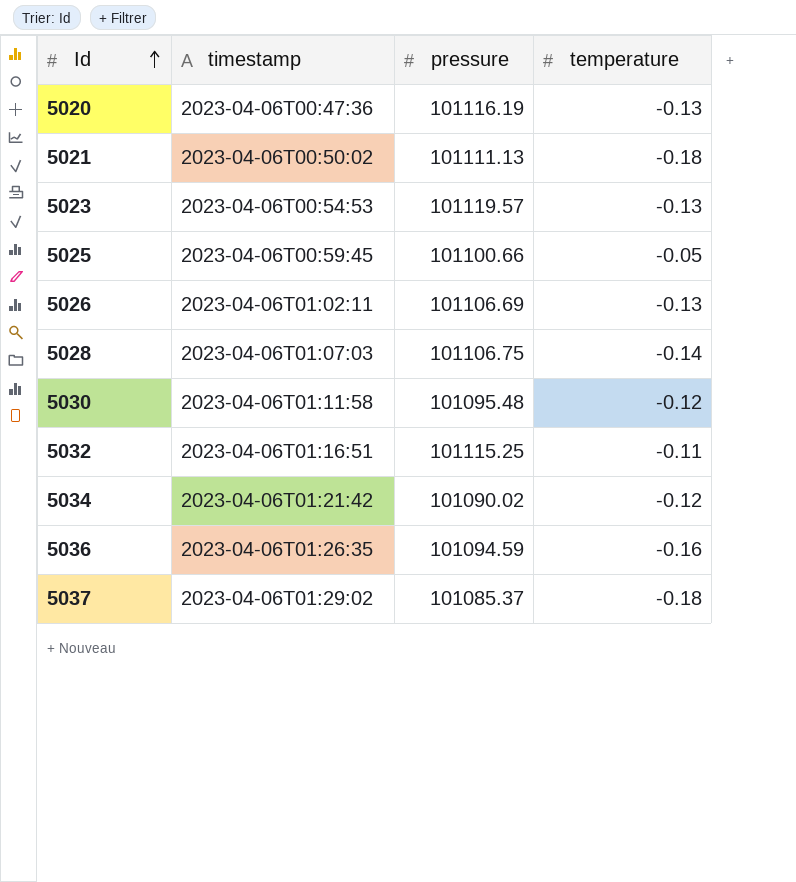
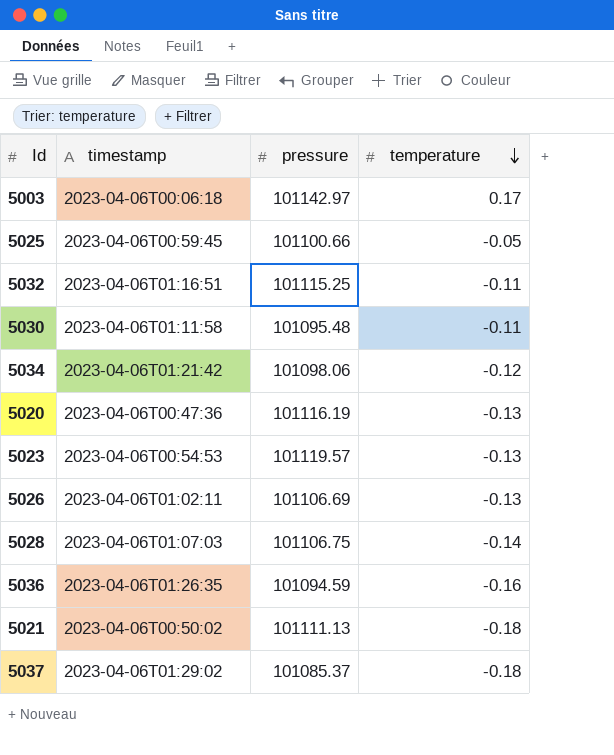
row order: Id ascending -> temperature descending
row 5003: none -> 2023-04-06T00:06:18 | 101142.97 | 0.17
5030 | temperature: -0.12 -> -0.11
5034 | pressure: 101090.02 -> 101098.06

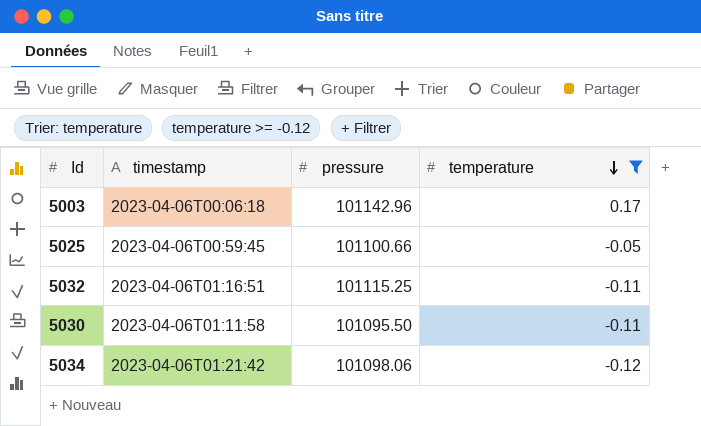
filter: none -> temperature >= -0.12
5003 | pressure: 101142.97 -> 101142.96
5030 | pressure: 101095.48 -> 101095.50

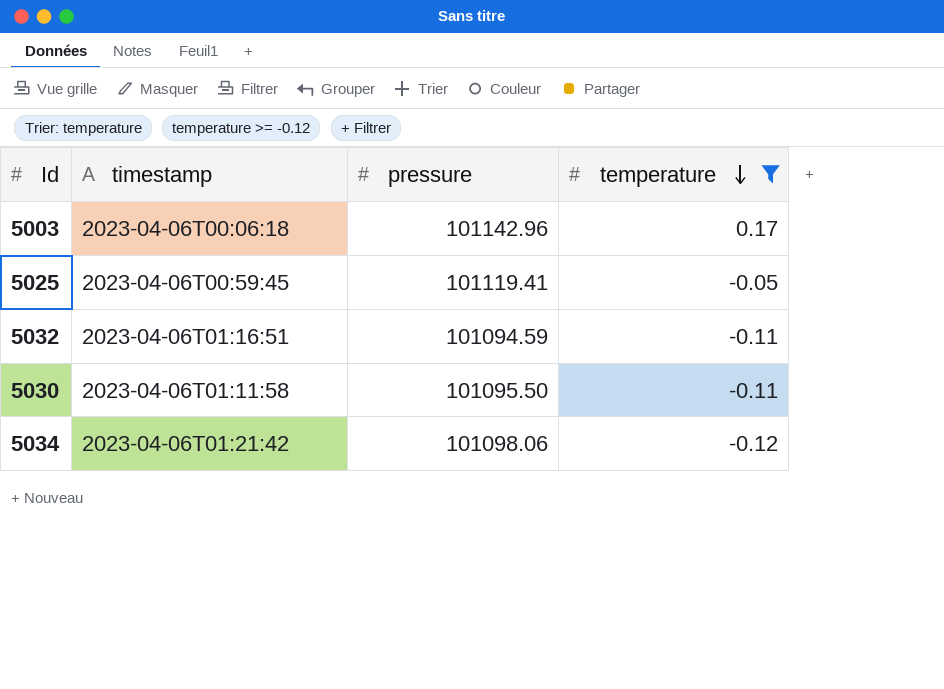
5025 | pressure: 101100.66 -> 101119.41
5032 | pressure: 101115.25 -> 101094.59

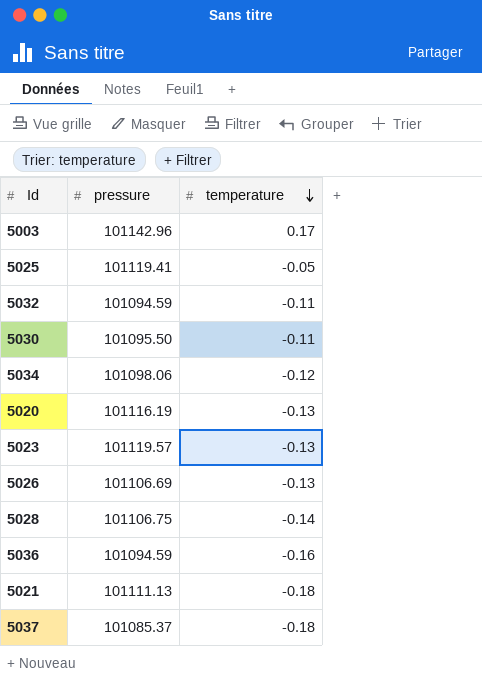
filter: temperature >= -0.12 -> none
column timestamp | position: 2 -> none

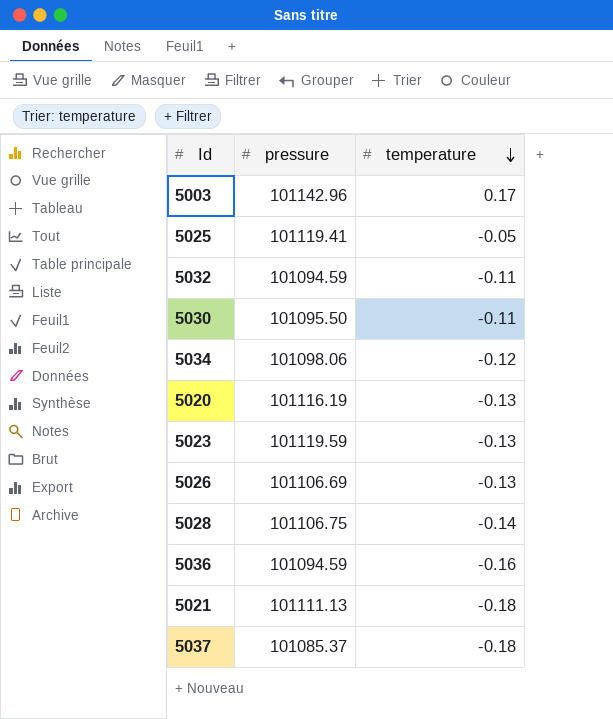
5023 | pressure: 101119.57 -> 101119.59

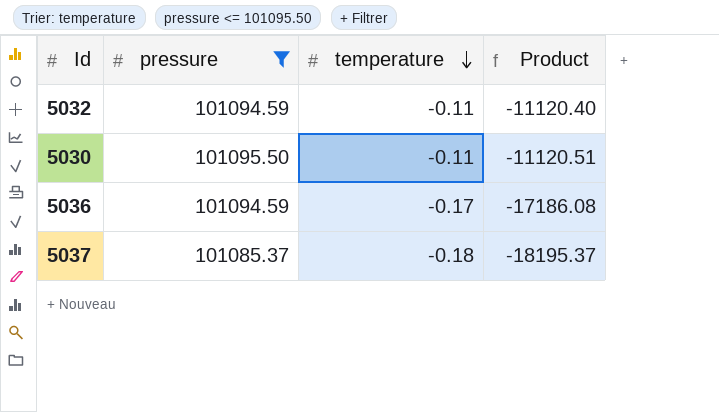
filter: none -> pressure <= 101095.50
column Product | formula: none -> [pressure] * [temperature]
5036 | temperature: -0.16 -> -0.17

